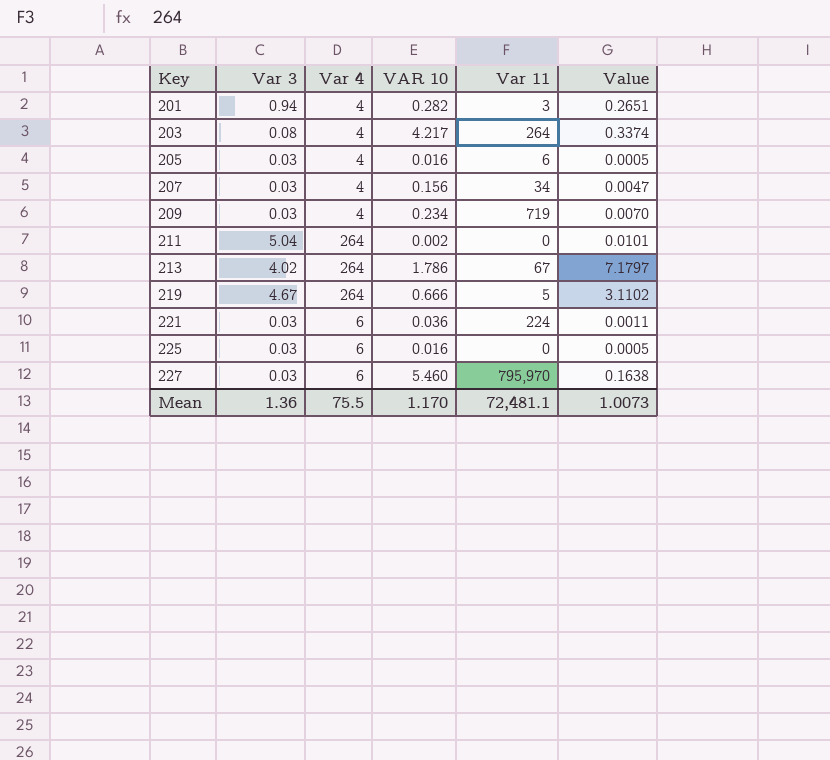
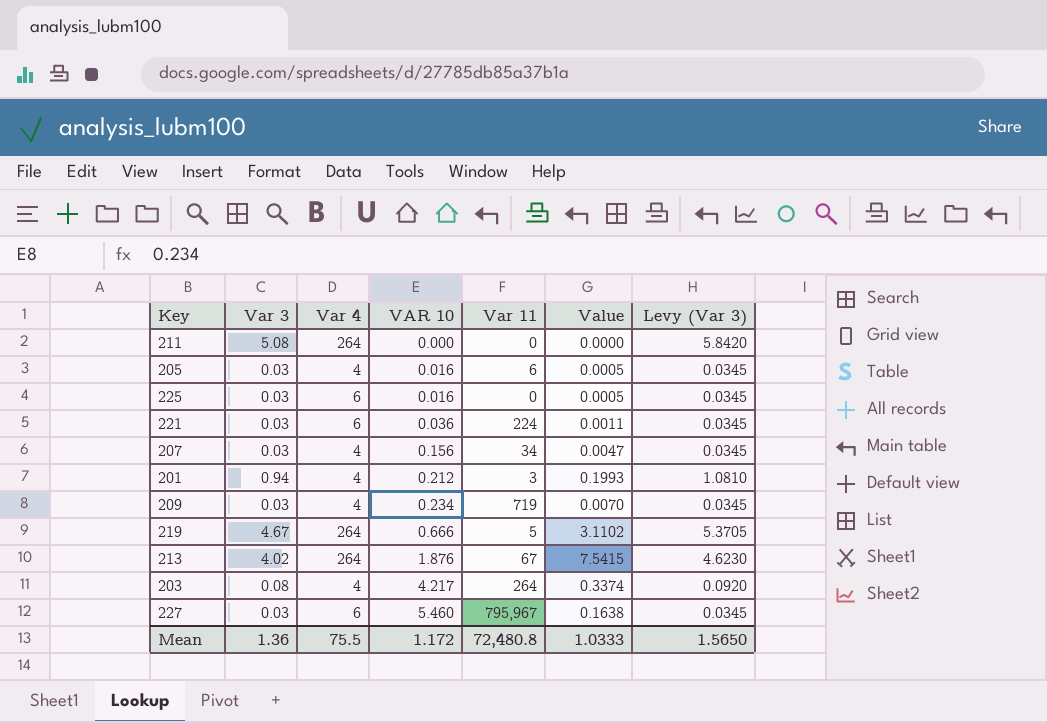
row order: Key ascending -> VAR 10 ascending
column Levy (Var 3) | formula: none -> [Var 3] * 1.15
211 | Var 3: 5.04 -> 5.08
211 | VAR 10: 0.002 -> 0.000
211 | Value: 0.0101 -> 0.0000
201 | VAR 10: 0.282 -> 0.212
201 | Value: 0.2651 -> 0.1993
213 | VAR 10: 1.786 -> 1.876
213 | Value: 7.1797 -> 7.5415
227 | Var 11: 795,970 -> 795,967
Mean | VAR 10: 1.170 -> 1.172
Mean | Var 11: 72,481.1 -> 72,480.8
Mean | Value: 1.0073 -> 1.0333

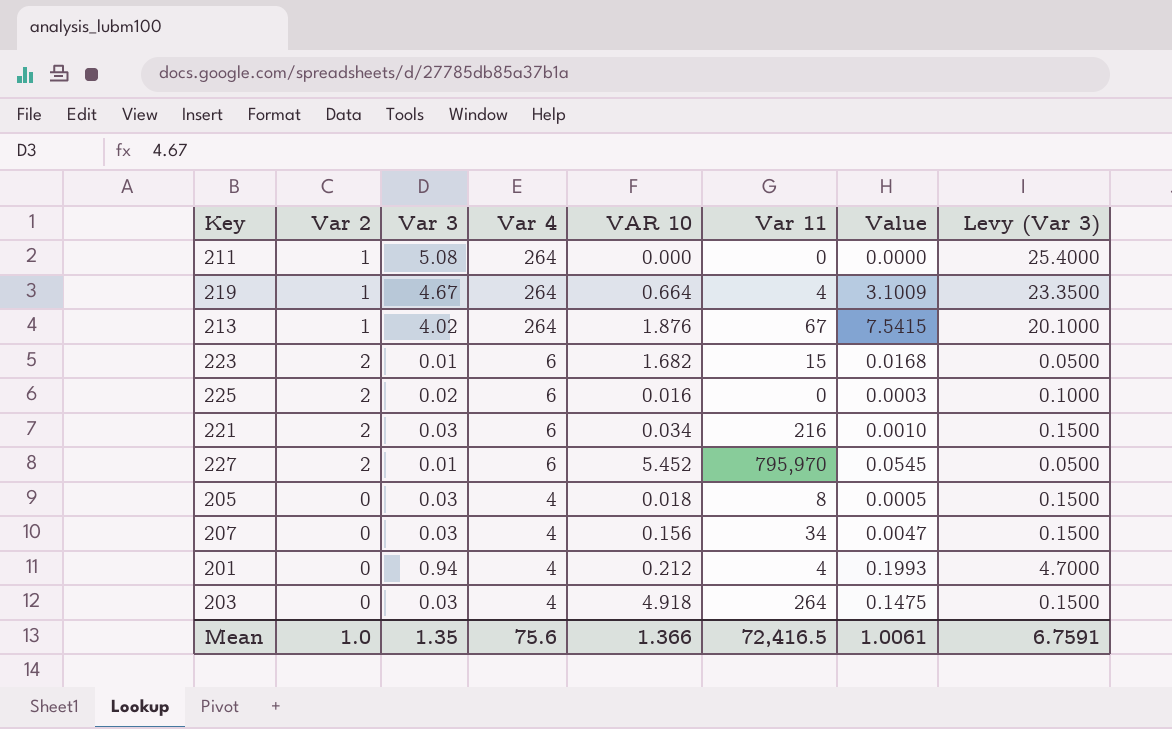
row order: VAR 10 ascending -> Var 4 descending
column Var 2 | position: none -> 2
column Levy (Var 3) | formula: [Var 3] * 1.15 -> [Var 3] * 5
row 209: 0.03 | 4 | 0.234 | 719 | 0.0070 | 0.0345 -> none
219 | VAR 10: 0.666 -> 0.664
219 | Var 11: 5 -> 4
219 | Value: 3.1102 -> 3.1009
row 223: none -> 2 | 0.01 | 6 | 1.682 | 15 | 0.0168 | 0.0500
225 | Var 3: 0.03 -> 0.02
225 | Value: 0.0005 -> 0.0003
221 | VAR 10: 0.036 -> 0.034
221 | Var 11: 224 -> 216
221 | Value: 0.0011 -> 0.0010
227 | Var 3: 0.03 -> 0.01
227 | VAR 10: 5.460 -> 5.452
227 | Var 11: 795,967 -> 795,970
227 | Value: 0.1638 -> 0.0545
205 | VAR 10: 0.016 -> 0.018
205 | Var 11: 6 -> 8
201 | Var 11: 3 -> 4
203 | Var 3: 0.08 -> 0.03
203 | VAR 10: 4.217 -> 4.918
203 | Value: 0.3374 -> 0.1475
Mean | Var 3: 1.36 -> 1.35
Mean | Var 4: 75.5 -> 75.6
Mean | VAR 10: 1.172 -> 1.366
Mean | Var 11: 72,480.8 -> 72,416.5
Mean | Value: 1.0333 -> 1.0061
Mean | Levy (Var 3): 1.5650 -> 6.7591

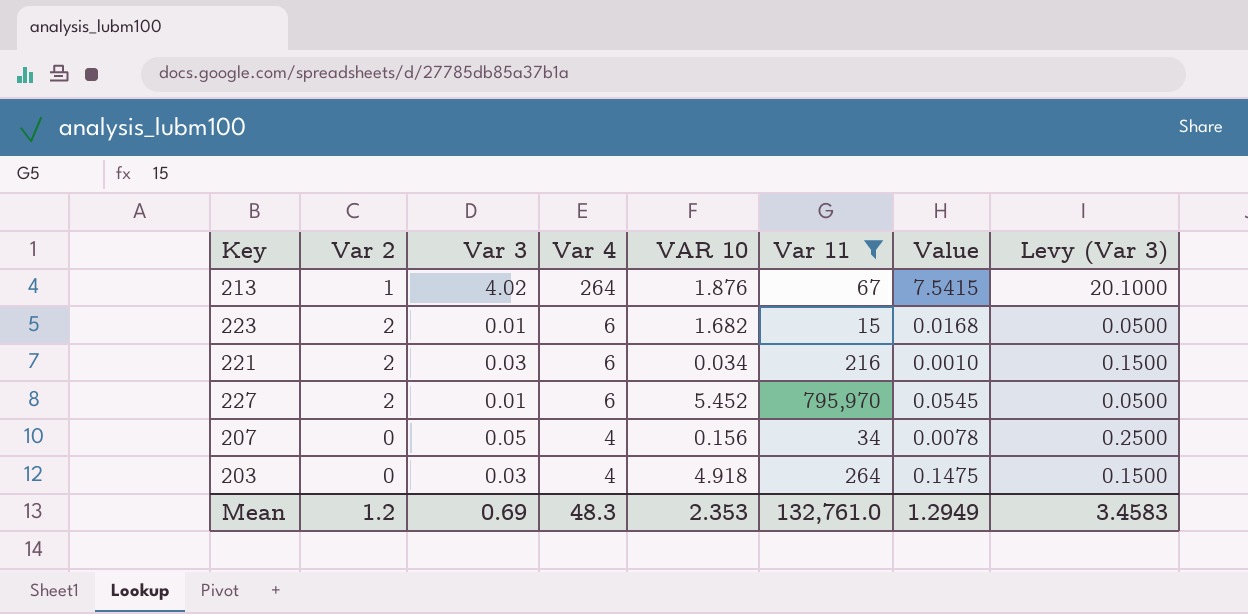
filter: none -> Var 11 >= 15
207 | Var 3: 0.03 -> 0.05
207 | Value: 0.0047 -> 0.0078
207 | Levy (Var 3): 0.1500 -> 0.2500
Mean | Var 2: 1.0 -> 1.2
Mean | Var 3: 1.35 -> 0.69
Mean | Var 4: 75.6 -> 48.3
Mean | VAR 10: 1.366 -> 2.353
Mean | Var 11: 72,416.5 -> 132,761.0
Mean | Value: 1.0061 -> 1.2949
Mean | Levy (Var 3): 6.7591 -> 3.4583

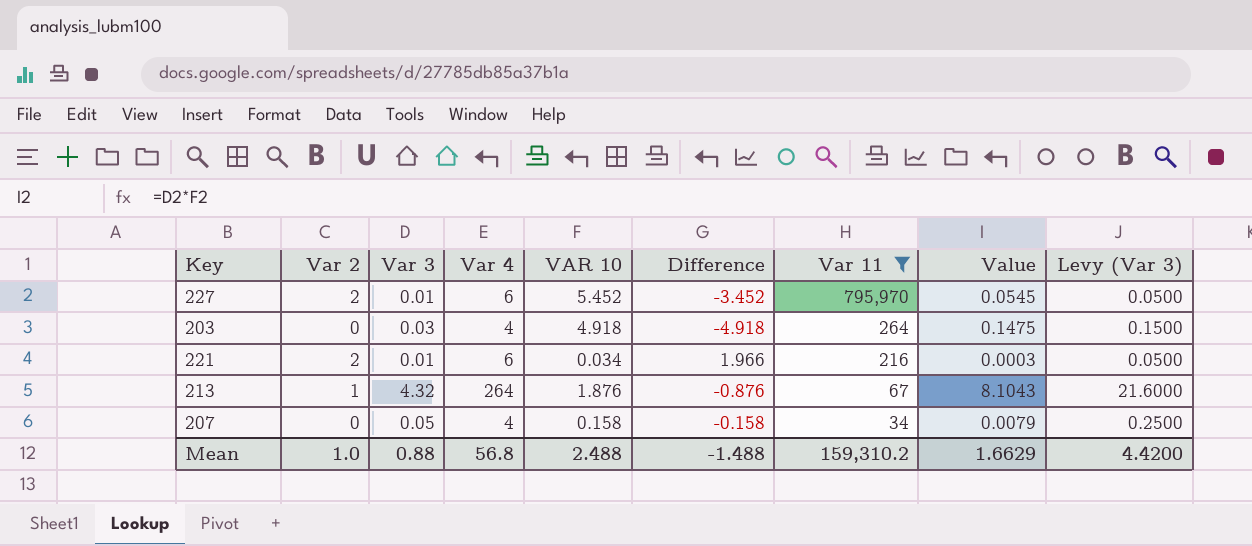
row order: Var 4 descending -> Var 11 descending
column Difference | formula: none -> [Var 2] - [VAR 10]
row 223: 2 | 0.01 | 6 | 1.682 | 15 | 0.0168 | 0.0500 -> none
221 | Var 3: 0.03 -> 0.01
221 | Value: 0.0010 -> 0.0003
221 | Levy (Var 3): 0.1500 -> 0.0500
213 | Var 3: 4.02 -> 4.32
213 | Value: 7.5415 -> 8.1043
213 | Levy (Var 3): 20.1000 -> 21.6000
207 | VAR 10: 0.156 -> 0.158
207 | Value: 0.0078 -> 0.0079
Mean | Var 2: 1.2 -> 1.0
Mean | Var 3: 0.69 -> 0.88
Mean | Var 4: 48.3 -> 56.8
Mean | VAR 10: 2.353 -> 2.488
Mean | Var 11: 132,761.0 -> 159,310.2
Mean | Value: 1.2949 -> 1.6629
Mean | Levy (Var 3): 3.4583 -> 4.4200

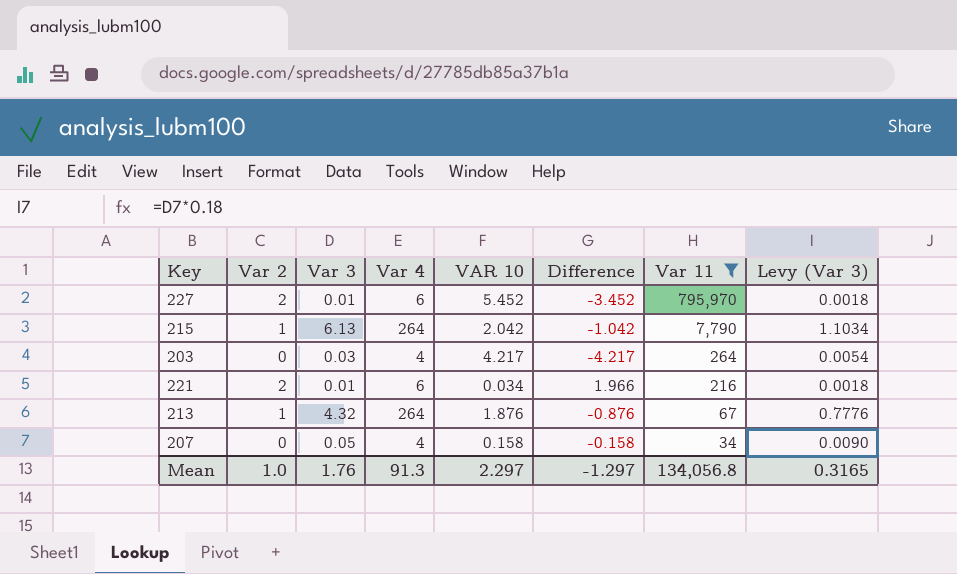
column Value | formula: [Var 3] * [VAR 10] -> none
column Levy (Var 3) | formula: [Var 3] * 5 -> [Var 3] * 0.18
row 215: none -> 1 | 6.13 | 264 | 2.042 | -1.042 | 7,790 | 1.1034
203 | VAR 10: 4.918 -> 4.217
203 | Difference: -4.918 -> -4.217
Mean | Var 3: 0.88 -> 1.76
Mean | Var 4: 56.8 -> 91.3
Mean | VAR 10: 2.488 -> 2.297
Mean | Difference: -1.488 -> -1.297
Mean | Var 11: 159,310.2 -> 134,056.8
Mean | Levy (Var 3): 4.4200 -> 0.3165

